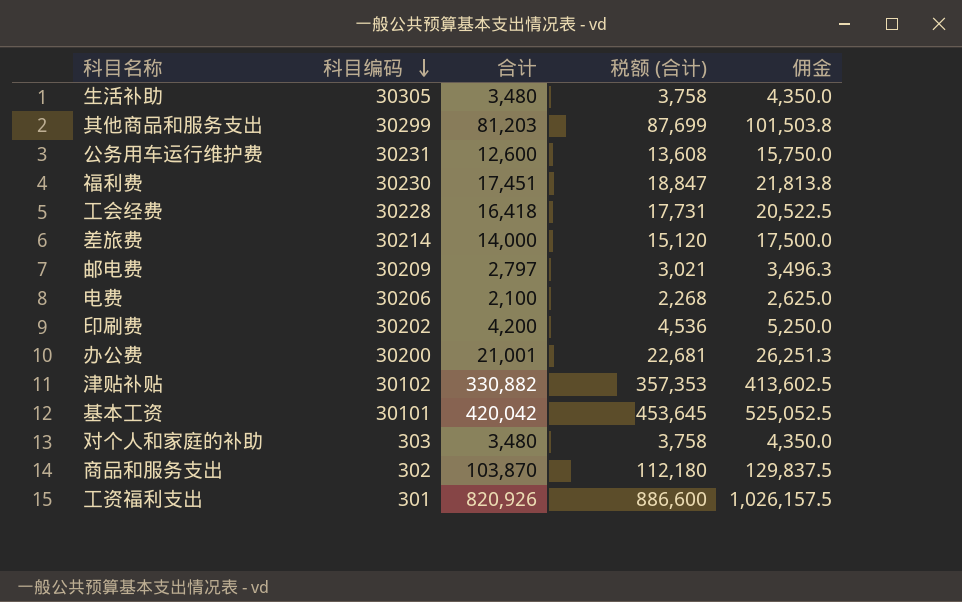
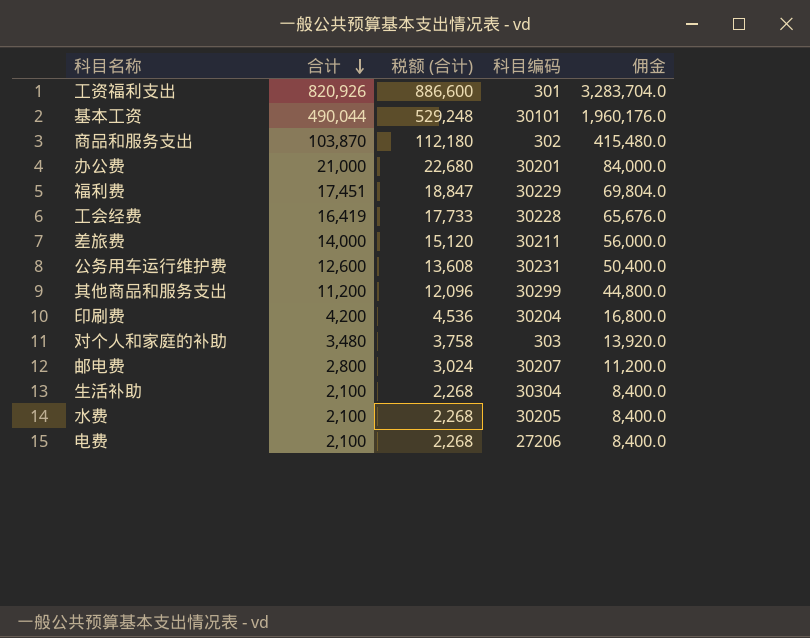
row order: 科目编码 descending -> 合计 descending
column 科目编码 | position: 2 -> 4
column 佣金 | formula: [合计] * 1.25 -> [合计] * 4
row 津贴补贴: 30102 | 330,882 | 357,353 | 413,602.5 -> none
基本工资 | 合计: 420,042 -> 490,044
基本工资 | 税额 (合计): 453,645 -> 529,248
办公费 | 合计: 21,001 -> 21,000
办公费 | 税额 (合计): 22,681 -> 22,680
办公费 | 科目编码: 30200 -> 30201
福利费 | 科目编码: 30230 -> 30229
工会经费 | 合计: 16,418 -> 16,419
工会经费 | 税额 (合计): 17,731 -> 17,733
差旅费 | 科目编码: 30214 -> 30211
其他商品和服务支出 | 合计: 81,203 -> 11,200
其他商品和服务支出 | 税额 (合计): 87,699 -> 12,096
印刷费 | 科目编码: 30202 -> 30204
邮电费 | 合计: 2,797 -> 2,800
邮电费 | 税额 (合计): 3,021 -> 3,024
邮电费 | 科目编码: 30209 -> 30207
生活补助 | 合计: 3,480 -> 2,100
生活补助 | 税额 (合计): 3,758 -> 2,268
生活补助 | 科目编码: 30305 -> 30304
row 水费: none -> 2,100 | 2,268 | 30205 | 8,400.0
电费 | 科目编码: 30206 -> 27206

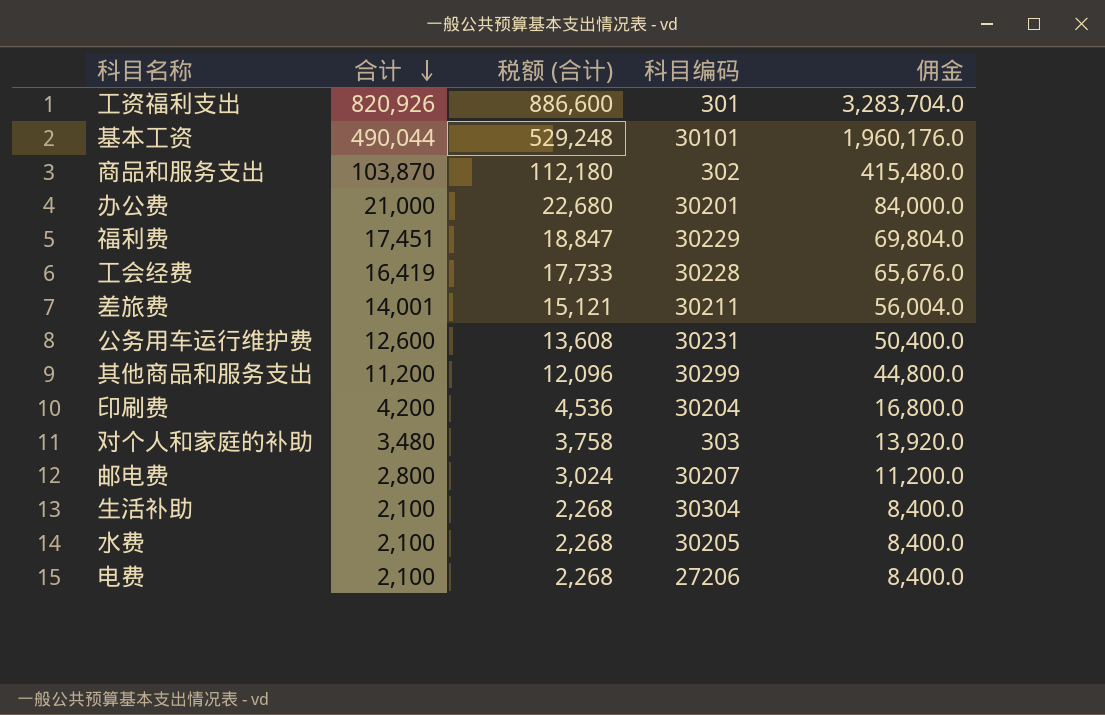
差旅费 | 合计: 14,000 -> 14,001
差旅费 | 税额 (合计): 15,120 -> 15,121
差旅费 | 佣金: 56,000.0 -> 56,004.0

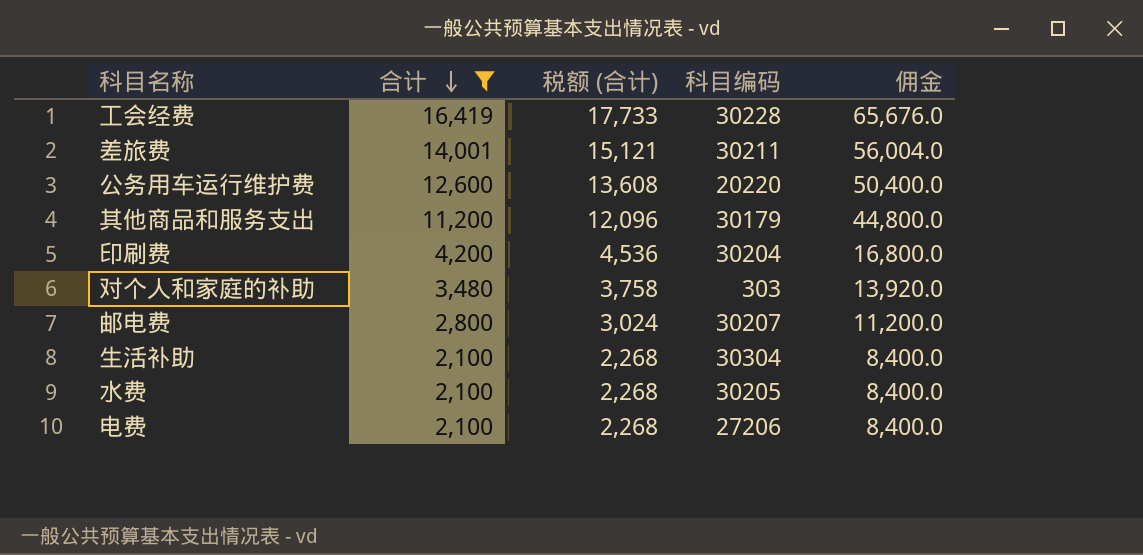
filter: none -> 合计 <= 16,419
公务用车运行维护费 | 科目编码: 30231 -> 20220
其他商品和服务支出 | 科目编码: 30299 -> 30179

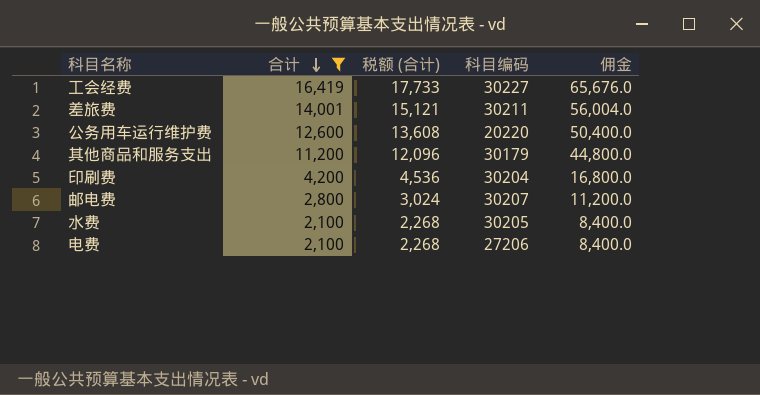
row 对个人和家庭的补助: 3,480 | 3,758 | 303 | 13,920.0 -> none
row 生活补助: 2,100 | 2,268 | 30304 | 8,400.0 -> none
工会经费 | 科目编码: 30228 -> 30227

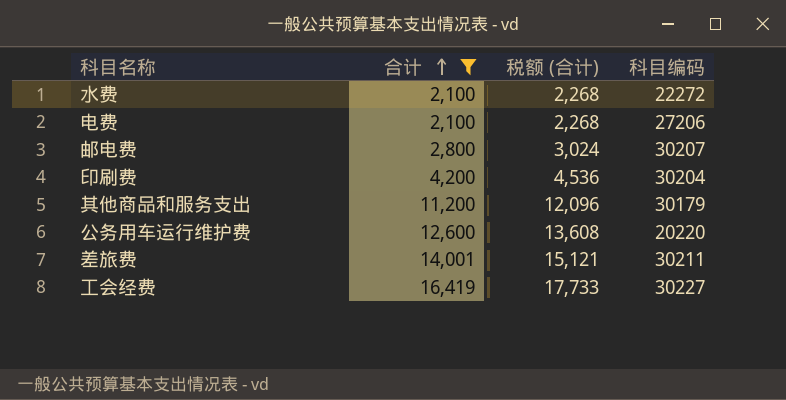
row order: 合计 descending -> 合计 ascending
column 佣金 | formula: [合计] * 4 -> none
水费 | 科目编码: 30205 -> 22272

